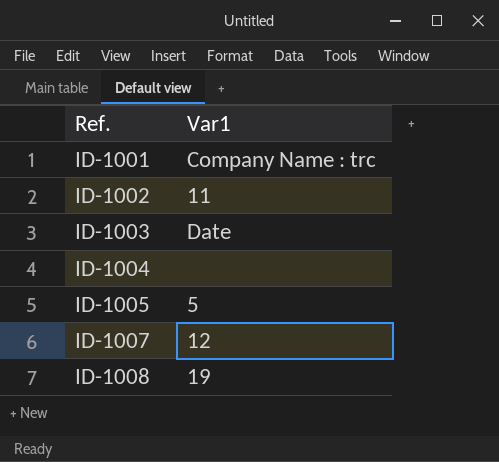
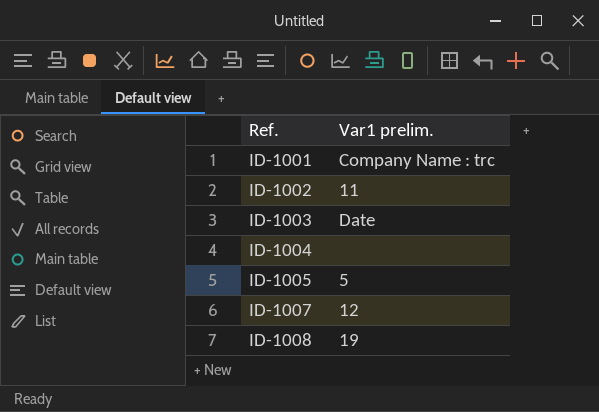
column name: Var1 -> Var1 prelim.

